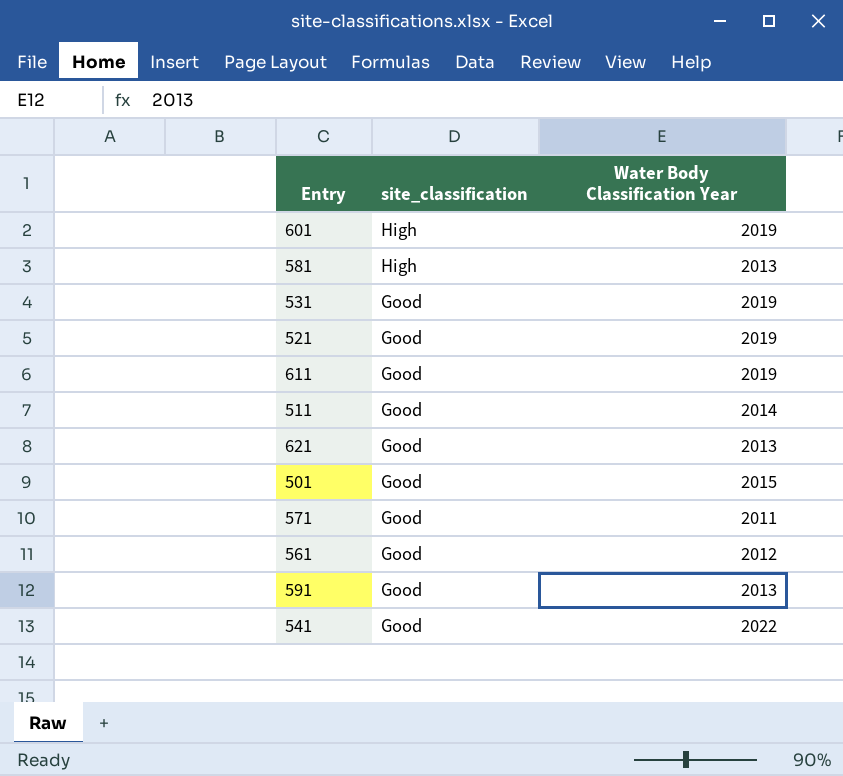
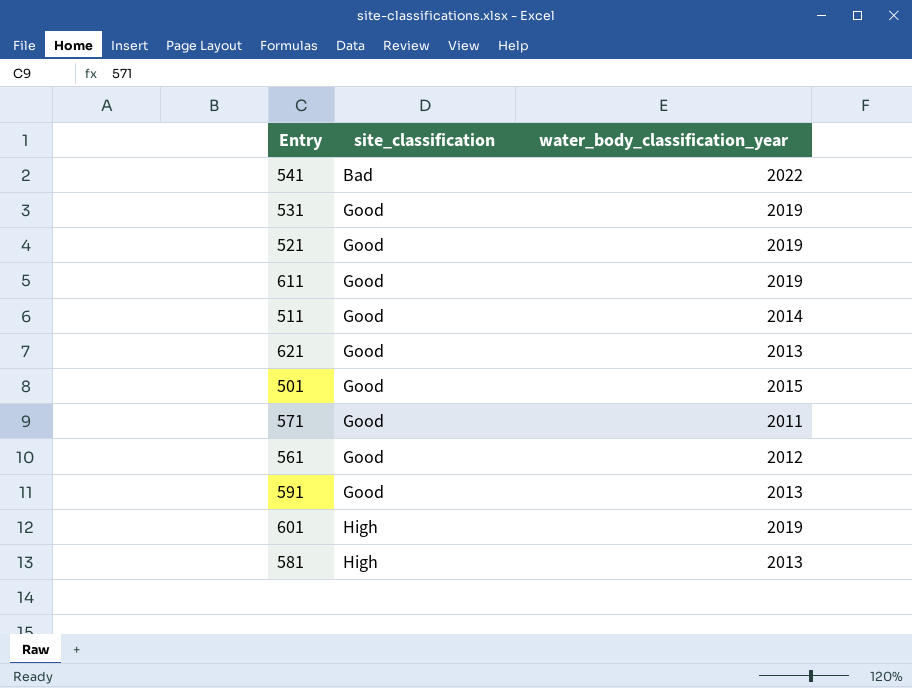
row order: site_classification descending -> site_classification ascending
column name: Water Body Classification Year -> water_body_classification_year
541 | site_classification: Good -> Bad

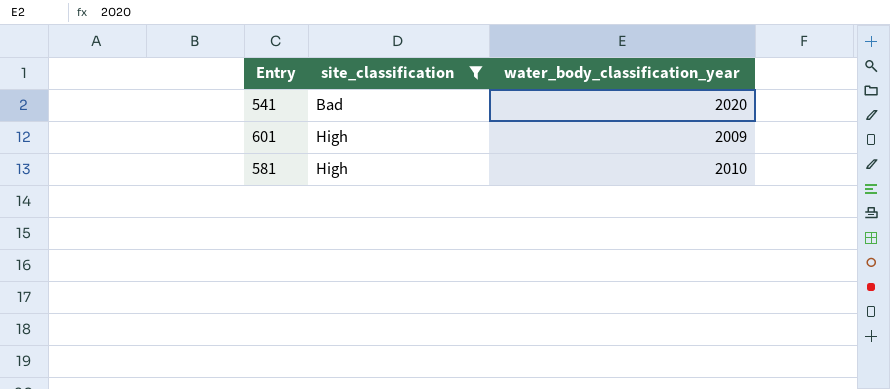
filter: none -> site_classification != Good
541 | water_body_classification_year: 2022 -> 2020
601 | water_body_classification_year: 2019 -> 2009
581 | water_body_classification_year: 2013 -> 2010

